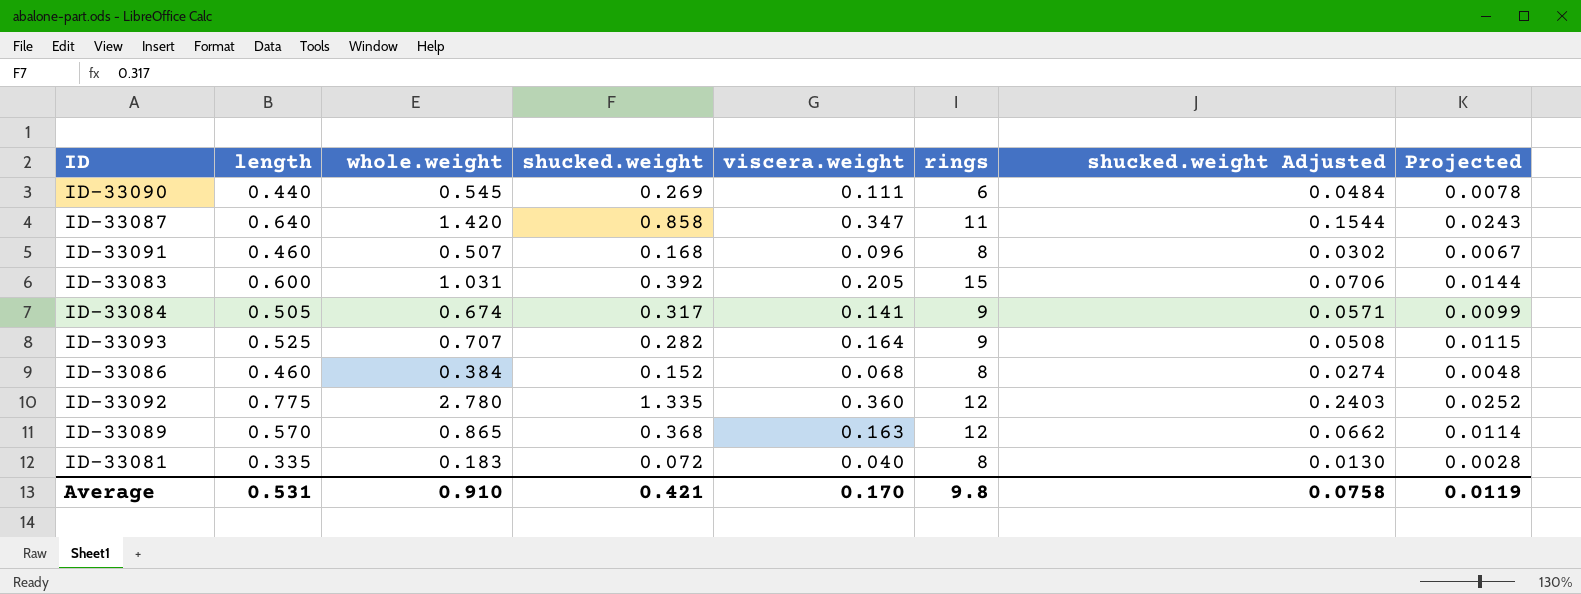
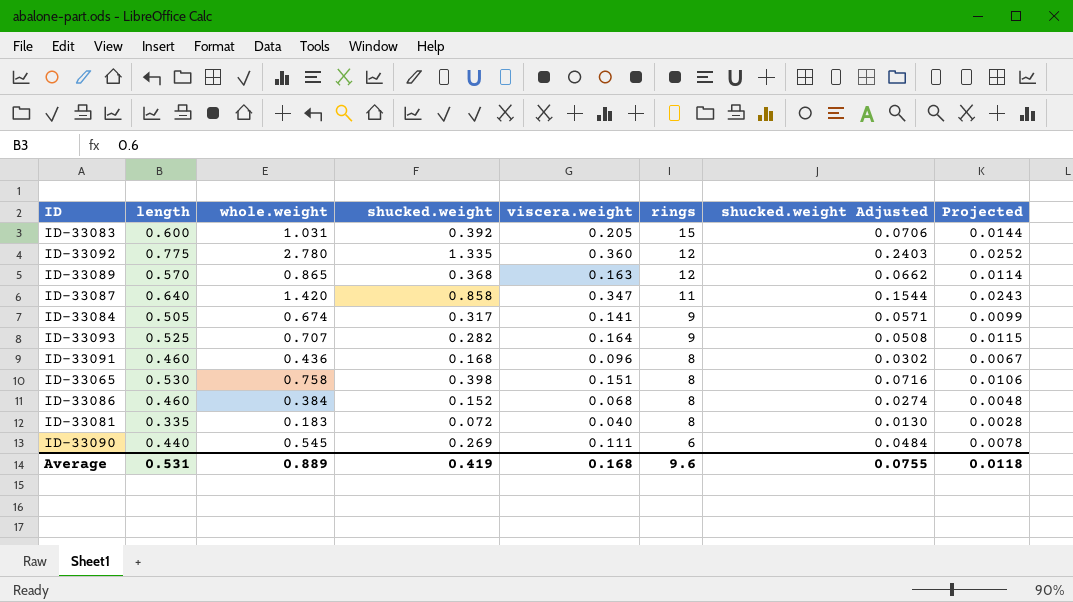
row order: none -> rings descending
ID-33091 | whole.weight: 0.507 -> 0.436
row ID-33065: none -> 0.530 | 0.758 | 0.398 | 0.151 | 8 | 0.0716 | 0.0106
Average | whole.weight: 0.910 -> 0.889
Average | shucked.weight: 0.421 -> 0.419
Average | viscera.weight: 0.170 -> 0.168
Average | rings: 9.8 -> 9.6
Average | shucked.weight Adjusted: 0.0758 -> 0.0755
Average | Projected: 0.0119 -> 0.0118

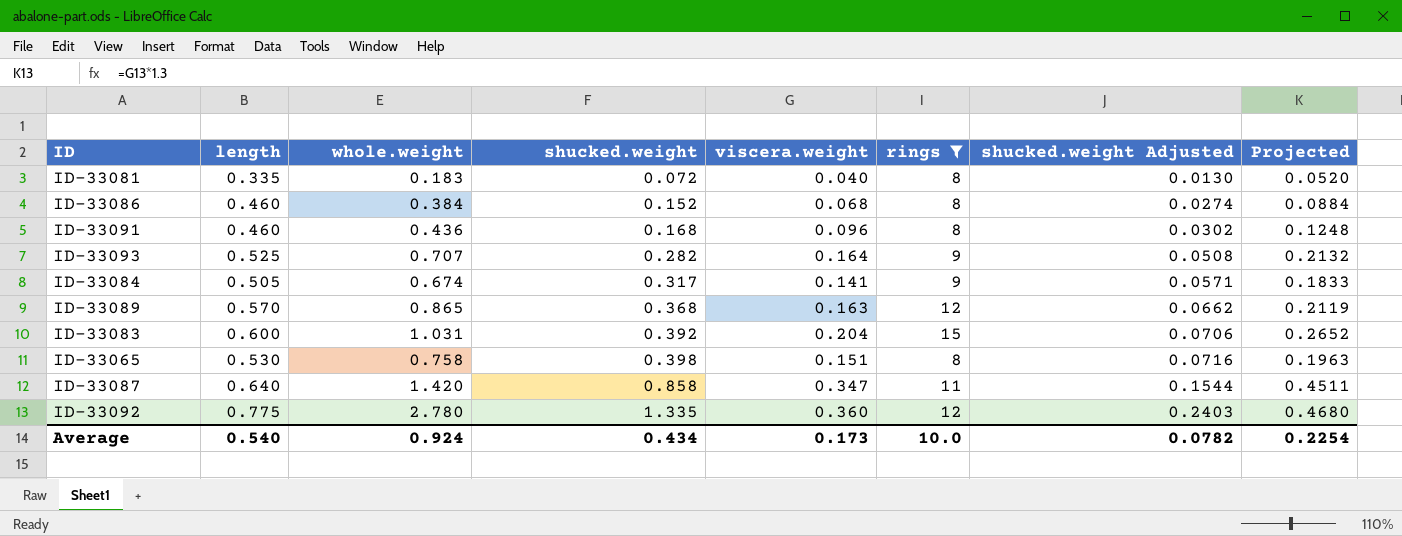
filter: none -> rings != 6
row order: rings descending -> shucked.weight ascending
column Projected | formula: [viscera.weight] * 0.07 -> [viscera.weight] * 1.3
ID-33083 | viscera.weight: 0.205 -> 0.204
Average | length: 0.531 -> 0.540
Average | whole.weight: 0.889 -> 0.924
Average | shucked.weight: 0.419 -> 0.434
Average | viscera.weight: 0.168 -> 0.173
Average | rings: 9.6 -> 10.0
Average | shucked.weight Adjusted: 0.0755 -> 0.0782
Average | Projected: 0.0118 -> 0.2254

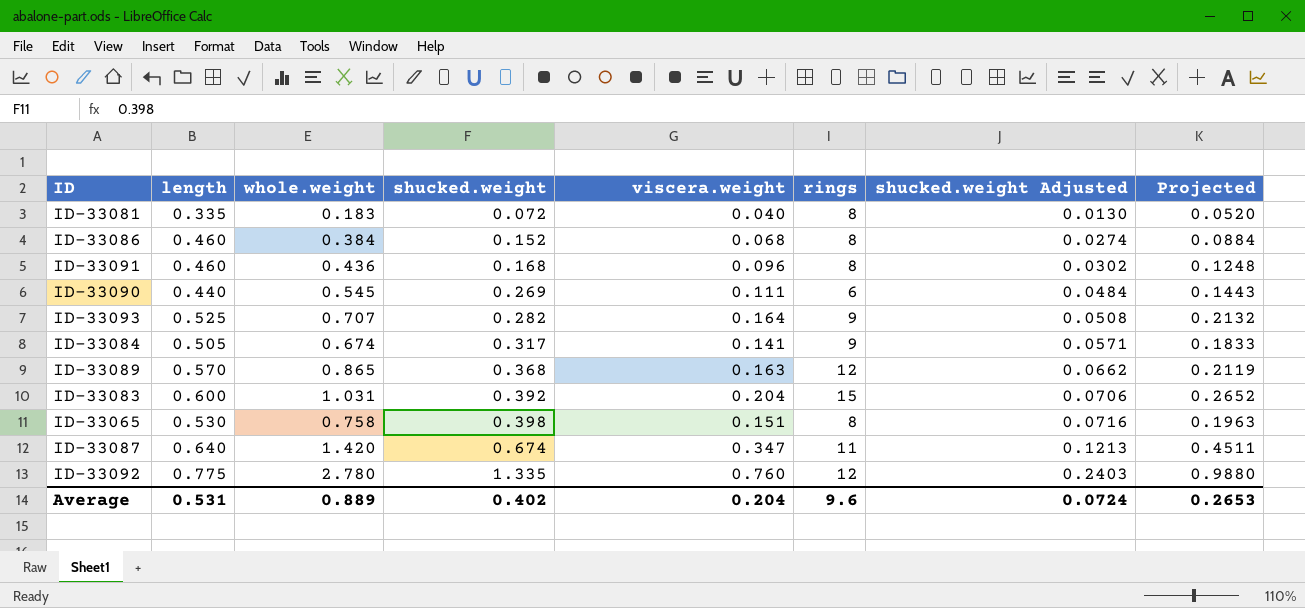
filter: rings != 6 -> none
ID-33087 | shucked.weight: 0.858 -> 0.674
ID-33087 | shucked.weight Adjusted: 0.1544 -> 0.1213
ID-33092 | viscera.weight: 0.360 -> 0.760
ID-33092 | Projected: 0.4680 -> 0.9880
Average | length: 0.540 -> 0.531
Average | whole.weight: 0.924 -> 0.889
Average | shucked.weight: 0.434 -> 0.402
Average | viscera.weight: 0.173 -> 0.204
Average | rings: 10.0 -> 9.6
Average | shucked.weight Adjusted: 0.0782 -> 0.0724
Average | Projected: 0.2254 -> 0.2653

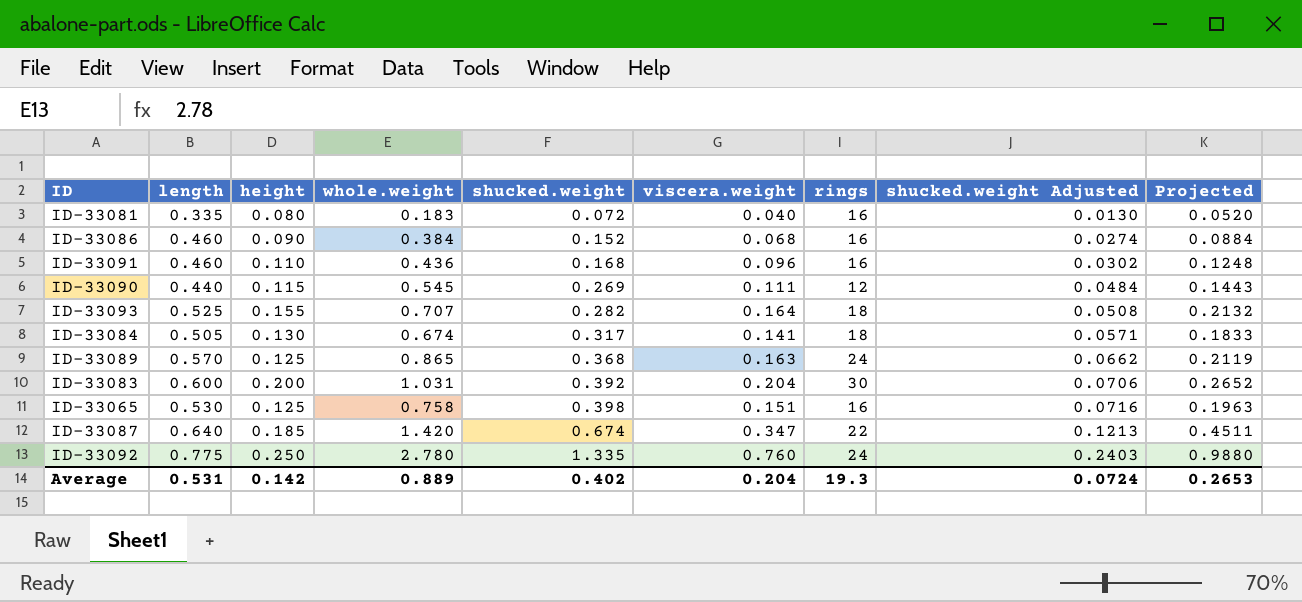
column height | position: none -> 3
ID-33081 | rings: 8 -> 16
ID-33086 | rings: 8 -> 16
ID-33091 | rings: 8 -> 16
ID-33090 | rings: 6 -> 12
ID-33093 | rings: 9 -> 18
ID-33084 | rings: 9 -> 18
ID-33089 | rings: 12 -> 24
ID-33083 | rings: 15 -> 30
ID-33065 | rings: 8 -> 16
ID-33087 | rings: 11 -> 22
ID-33092 | rings: 12 -> 24
Average | rings: 9.6 -> 19.3

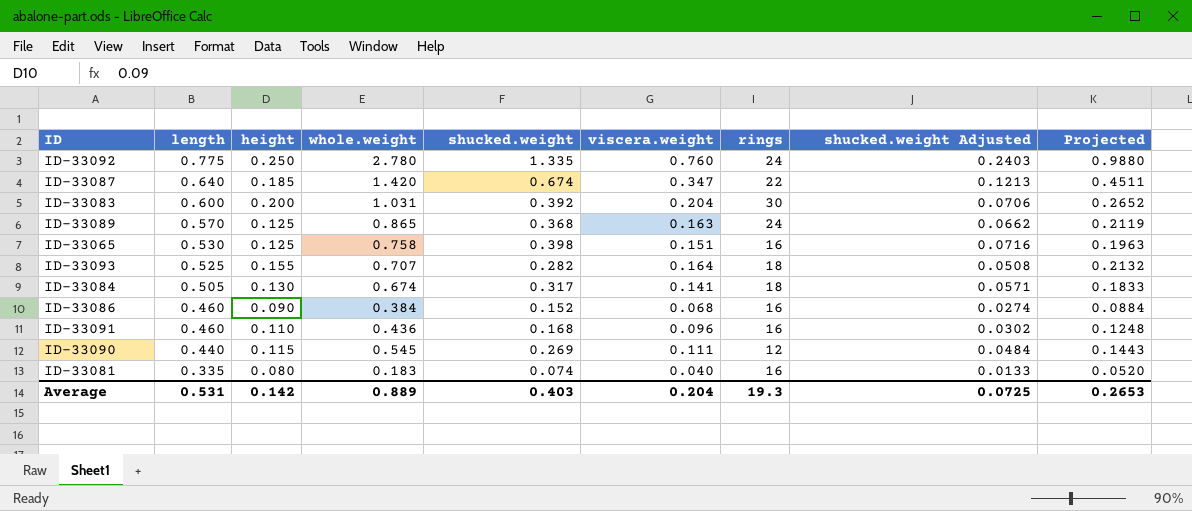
row order: shucked.weight ascending -> length descending
ID-33081 | shucked.weight: 0.072 -> 0.074
ID-33081 | shucked.weight Adjusted: 0.0130 -> 0.0133
Average | shucked.weight: 0.402 -> 0.403
Average | shucked.weight Adjusted: 0.0724 -> 0.0725

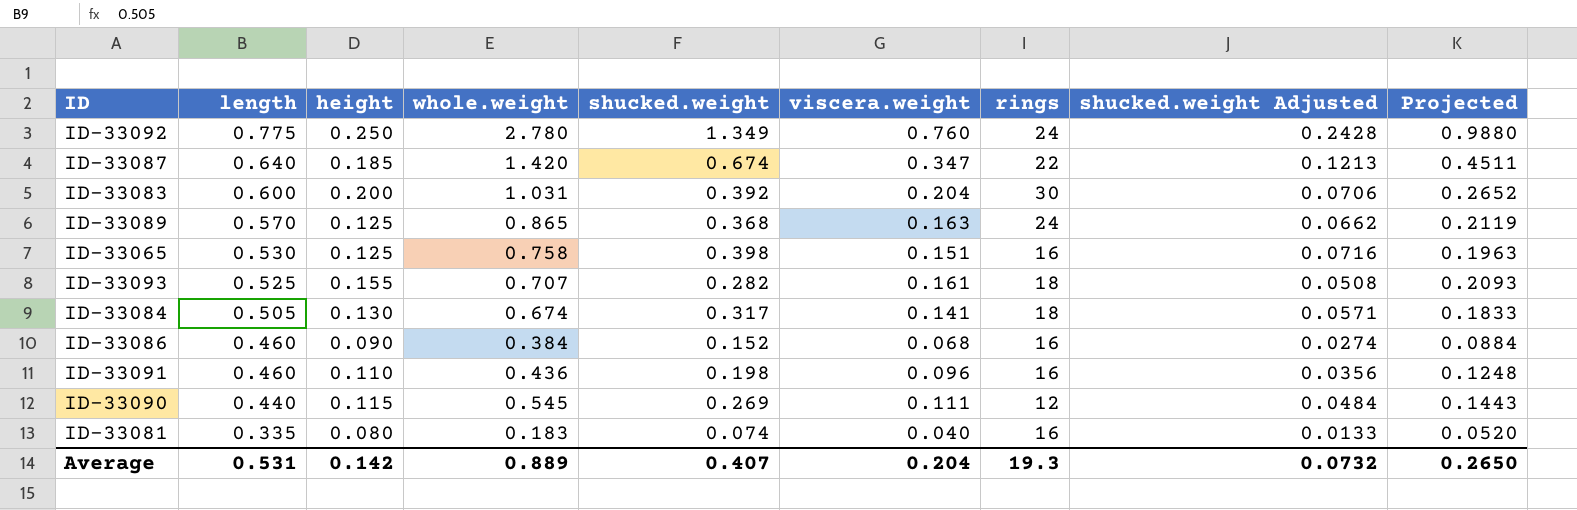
ID-33092 | shucked.weight: 1.335 -> 1.349
ID-33092 | shucked.weight Adjusted: 0.2403 -> 0.2428
ID-33093 | viscera.weight: 0.164 -> 0.161
ID-33093 | Projected: 0.2132 -> 0.2093
ID-33091 | shucked.weight: 0.168 -> 0.198
ID-33091 | shucked.weight Adjusted: 0.0302 -> 0.0356
Average | shucked.weight: 0.403 -> 0.407
Average | shucked.weight Adjusted: 0.0725 -> 0.0732
Average | Projected: 0.2653 -> 0.2650

